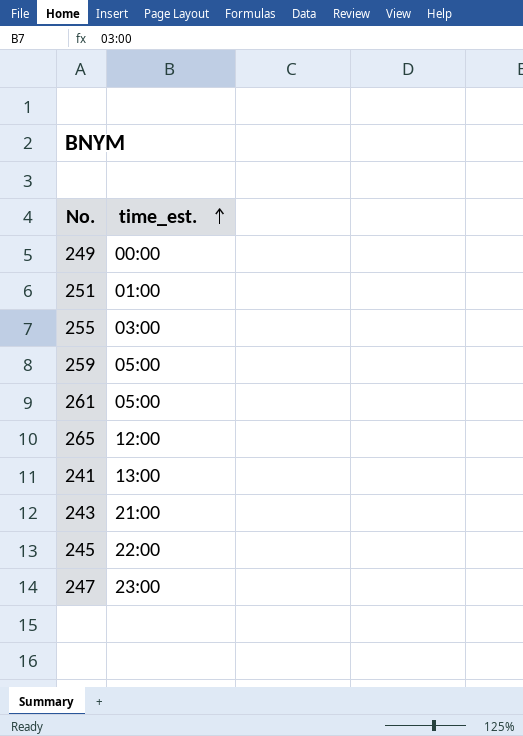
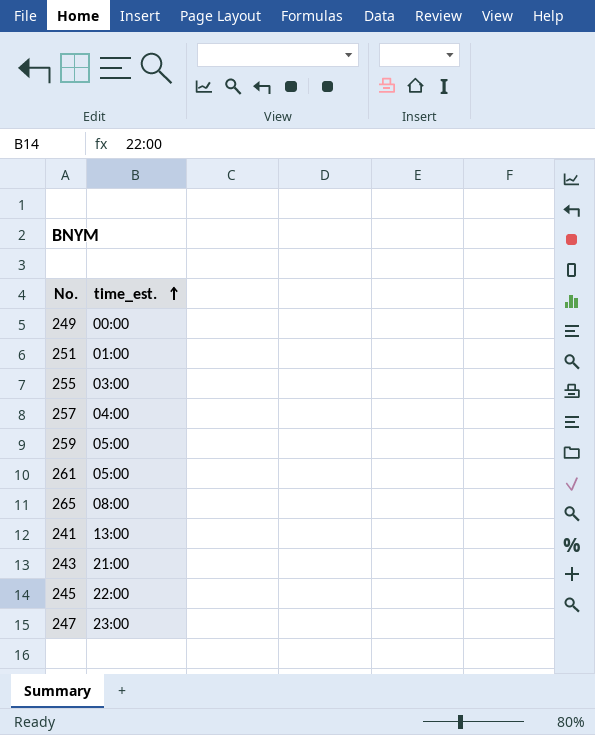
row 257: none -> 04:00
265 | time_est.: 12:00 -> 08:00

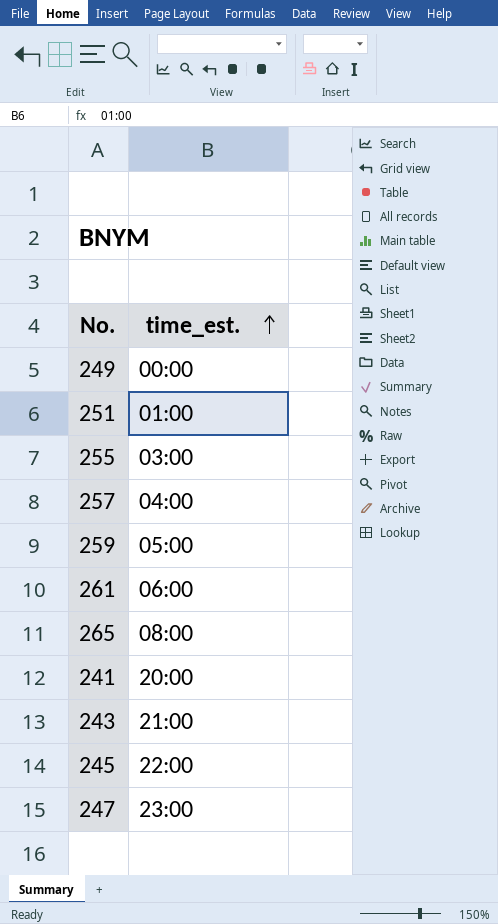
261 | time_est.: 05:00 -> 06:00
241 | time_est.: 13:00 -> 20:00

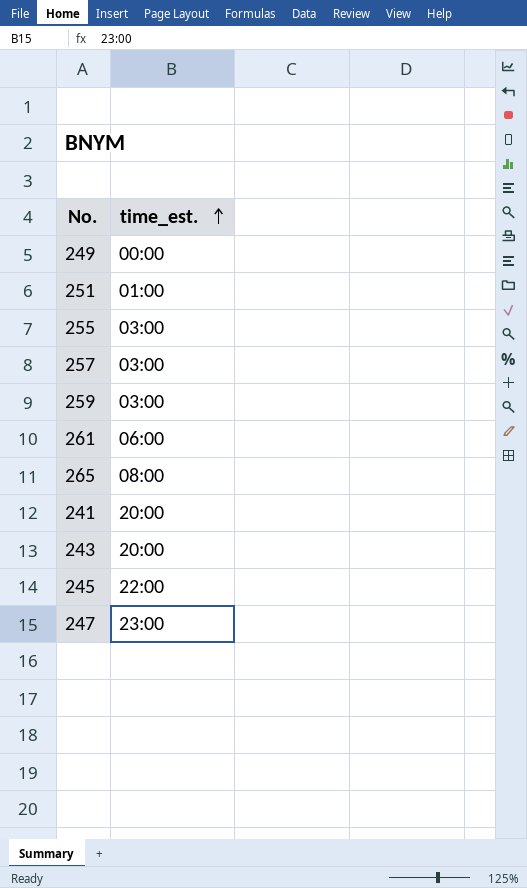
257 | time_est.: 04:00 -> 03:00
259 | time_est.: 05:00 -> 03:00
243 | time_est.: 21:00 -> 20:00

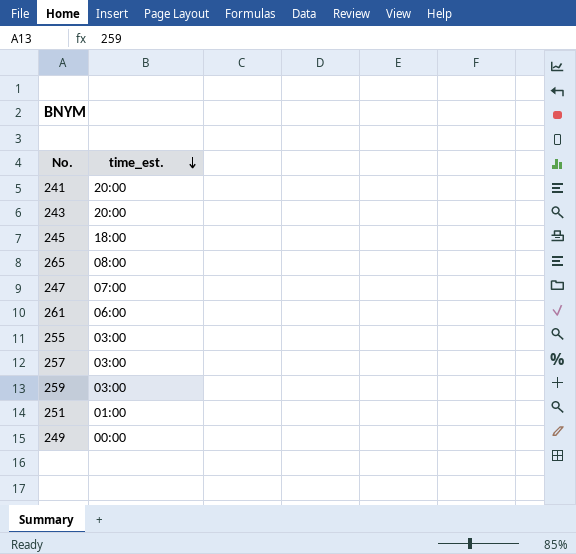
row order: time_est. ascending -> time_est. descending
245 | time_est.: 22:00 -> 18:00
247 | time_est.: 23:00 -> 07:00

